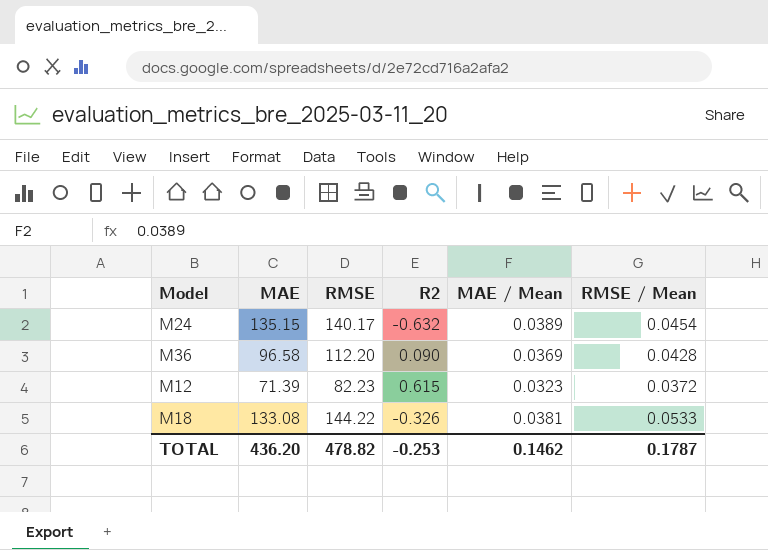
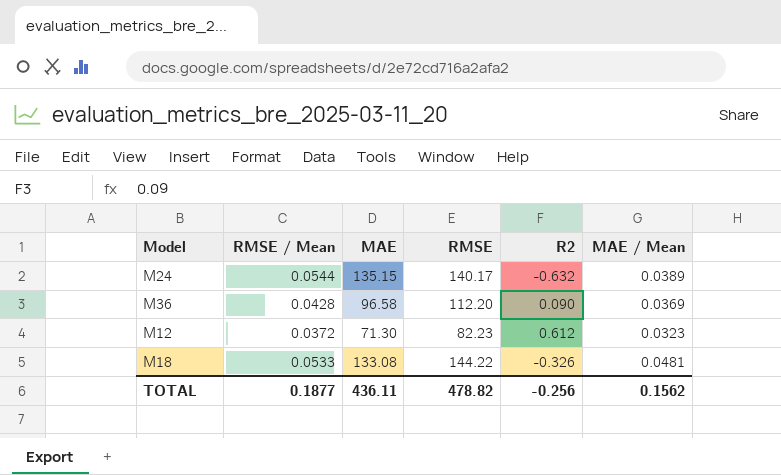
column RMSE / Mean | position: 6 -> 2
M24 | RMSE / Mean: 0.0454 -> 0.0544
M12 | MAE: 71.39 -> 71.30
M12 | R2: 0.615 -> 0.612
M18 | MAE / Mean: 0.0381 -> 0.0481
TOTAL | RMSE / Mean: 0.1787 -> 0.1877
TOTAL | MAE: 436.20 -> 436.11
TOTAL | R2: -0.253 -> -0.256
TOTAL | MAE / Mean: 0.1462 -> 0.1562

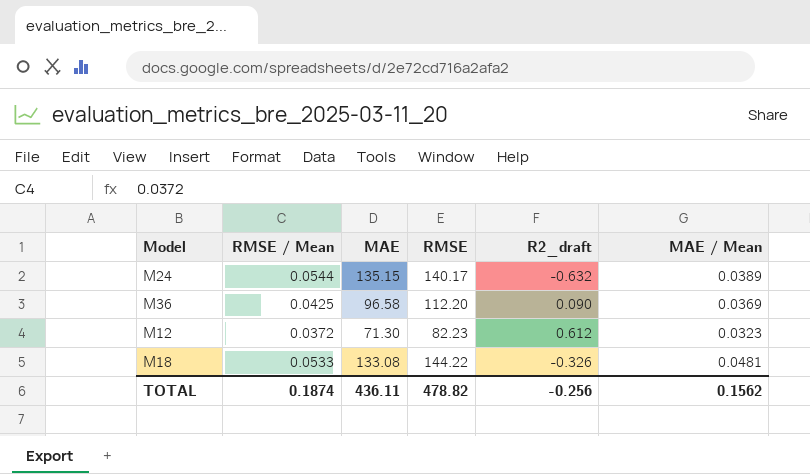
column name: R2 -> R2_draft
M36 | RMSE / Mean: 0.0428 -> 0.0425
TOTAL | RMSE / Mean: 0.1877 -> 0.1874

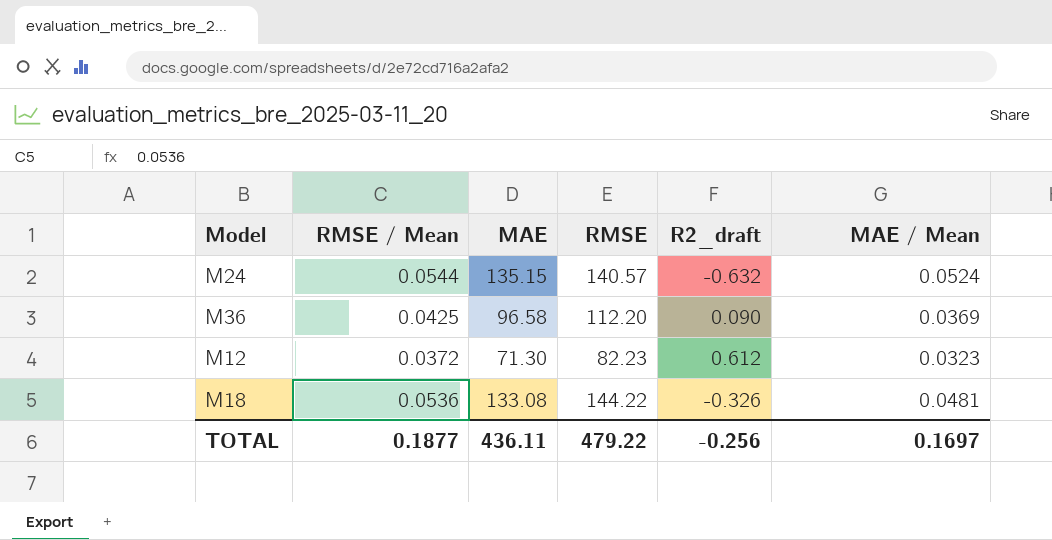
M24 | RMSE: 140.17 -> 140.57
M24 | MAE / Mean: 0.0389 -> 0.0524
M18 | RMSE / Mean: 0.0533 -> 0.0536
TOTAL | RMSE / Mean: 0.1874 -> 0.1877
TOTAL | RMSE: 478.82 -> 479.22
TOTAL | MAE / Mean: 0.1562 -> 0.1697

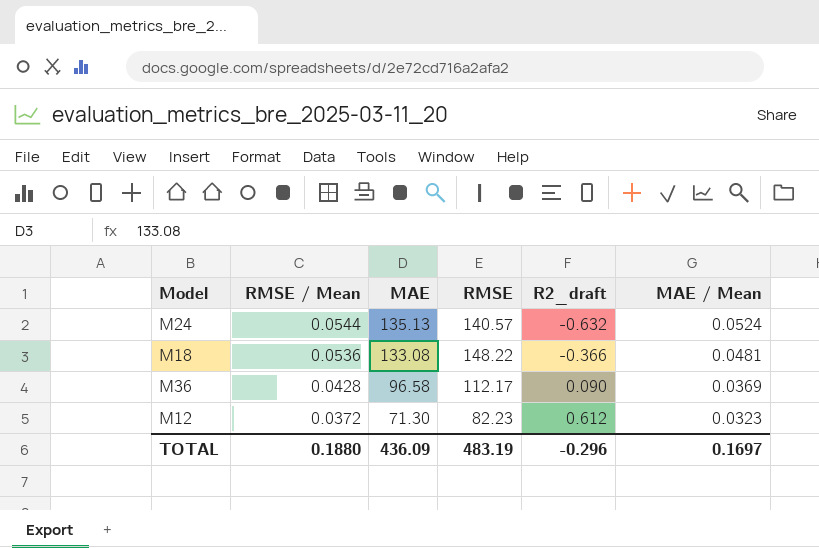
row order: none -> RMSE / Mean descending
M24 | MAE: 135.15 -> 135.13
M18 | RMSE: 144.22 -> 148.22
M18 | R2_draft: -0.326 -> -0.366
M36 | RMSE / Mean: 0.0425 -> 0.0428
M36 | RMSE: 112.20 -> 112.17
TOTAL | RMSE / Mean: 0.1877 -> 0.1880
TOTAL | MAE: 436.11 -> 436.09
TOTAL | RMSE: 479.22 -> 483.19
TOTAL | R2_draft: -0.256 -> -0.296

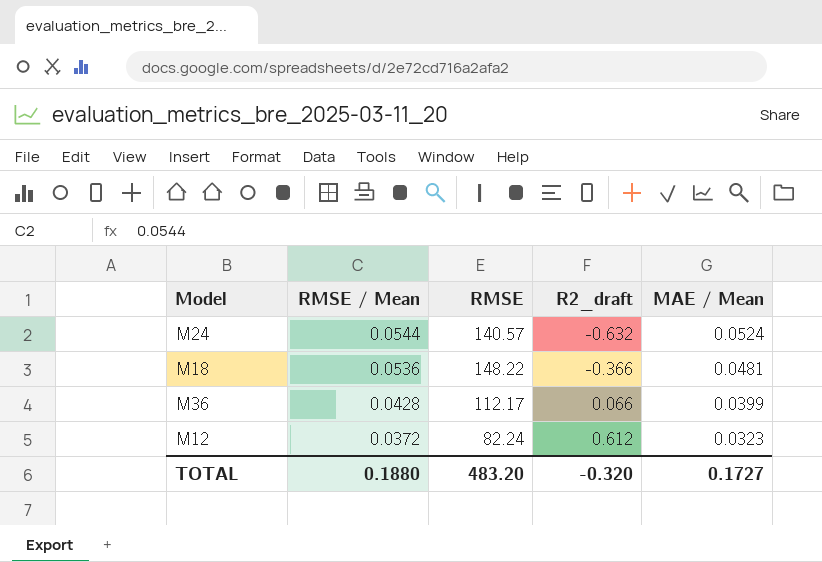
column MAE | position: 3 -> none
M36 | R2_draft: 0.090 -> 0.066
M36 | MAE / Mean: 0.0369 -> 0.0399
M12 | RMSE: 82.23 -> 82.24
TOTAL | RMSE: 483.19 -> 483.20
TOTAL | R2_draft: -0.296 -> -0.320
TOTAL | MAE / Mean: 0.1697 -> 0.1727

